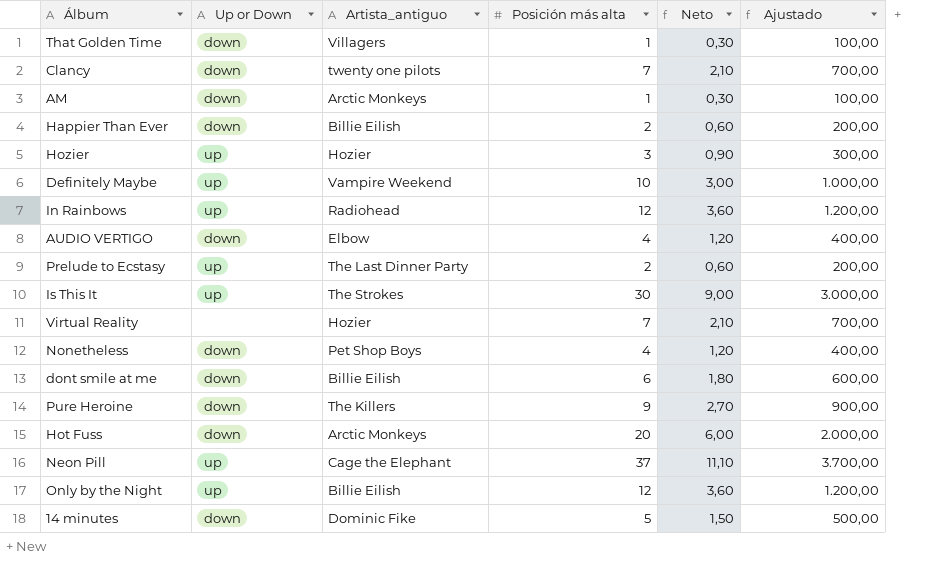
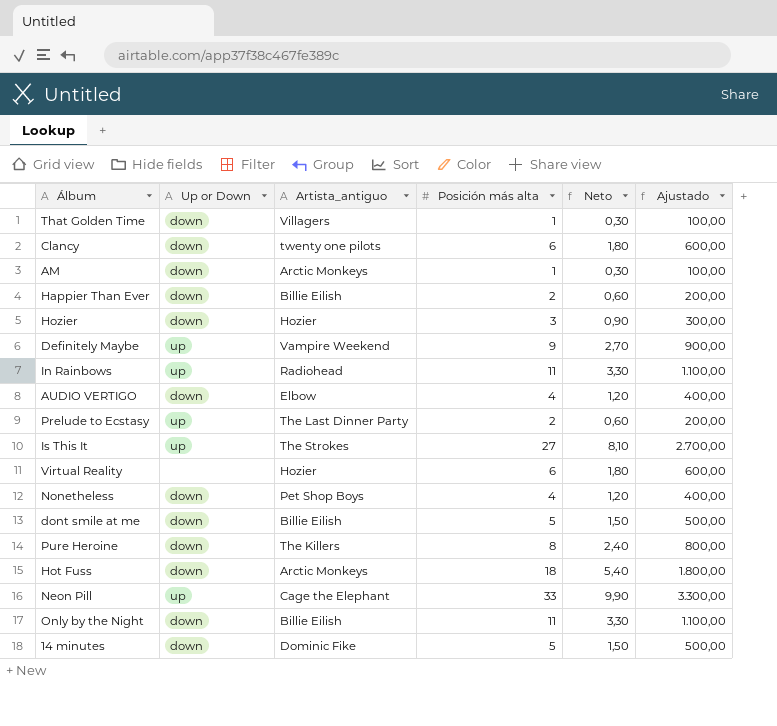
Clancy | Posición más alta: 7 -> 6
Clancy | Neto: 2,10 -> 1,80
Clancy | Ajustado: 700,00 -> 600,00
Hozier | Up or Down: up -> down
Definitely Maybe | Posición más alta: 10 -> 9
Definitely Maybe | Neto: 3,00 -> 2,70
Definitely Maybe | Ajustado: 1.000,00 -> 900,00
In Rainbows | Posición más alta: 12 -> 11
In Rainbows | Neto: 3,60 -> 3,30
In Rainbows | Ajustado: 1.200,00 -> 1.100,00
Is This It | Posición más alta: 30 -> 27
Is This It | Neto: 9,00 -> 8,10
Is This It | Ajustado: 3.000,00 -> 2.700,00
Virtual Reality | Posición más alta: 7 -> 6
Virtual Reality | Neto: 2,10 -> 1,80
Virtual Reality | Ajustado: 700,00 -> 600,00
dont smile at me | Posición más alta: 6 -> 5
dont smile at me | Neto: 1,80 -> 1,50
dont smile at me | Ajustado: 600,00 -> 500,00
Pure Heroine | Posición más alta: 9 -> 8
Pure Heroine | Neto: 2,70 -> 2,40
Pure Heroine | Ajustado: 900,00 -> 800,00
Hot Fuss | Posición más alta: 20 -> 18
Hot Fuss | Neto: 6,00 -> 5,40
Hot Fuss | Ajustado: 2.000,00 -> 1.800,00
Neon Pill | Posición más alta: 37 -> 33
Neon Pill | Neto: 11,10 -> 9,90
Neon Pill | Ajustado: 3.700,00 -> 3.300,00
Only by the Night | Up or Down: up -> down
Only by the Night | Posición más alta: 12 -> 11
Only by the Night | Neto: 3,60 -> 3,30
Only by the Night | Ajustado: 1.200,00 -> 1.100,00

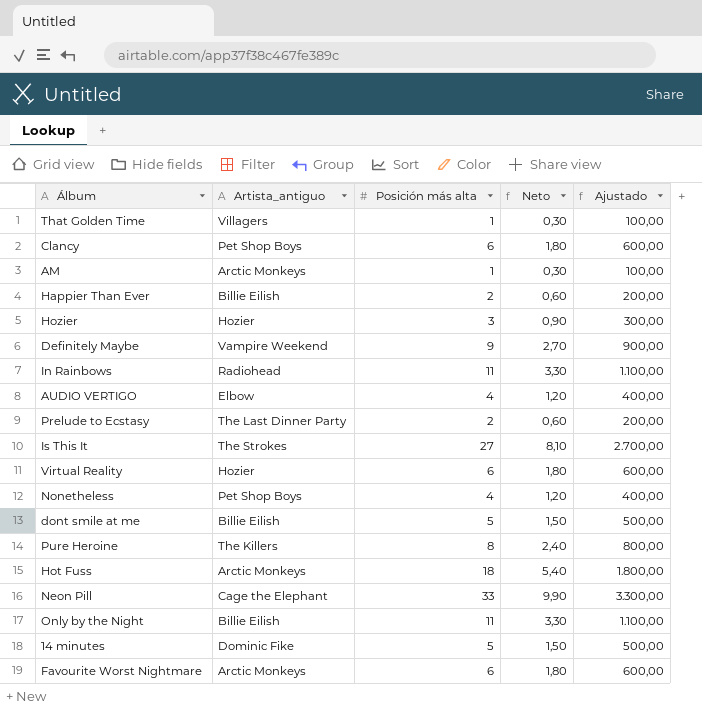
column Up or Down | position: 2 -> none
Clancy | Artista_antiguo: twenty one pilots -> Pet Shop Boys
row Favourite Worst Nightmare: none -> Arctic Monkeys | 6 | 1,80 | 600,00

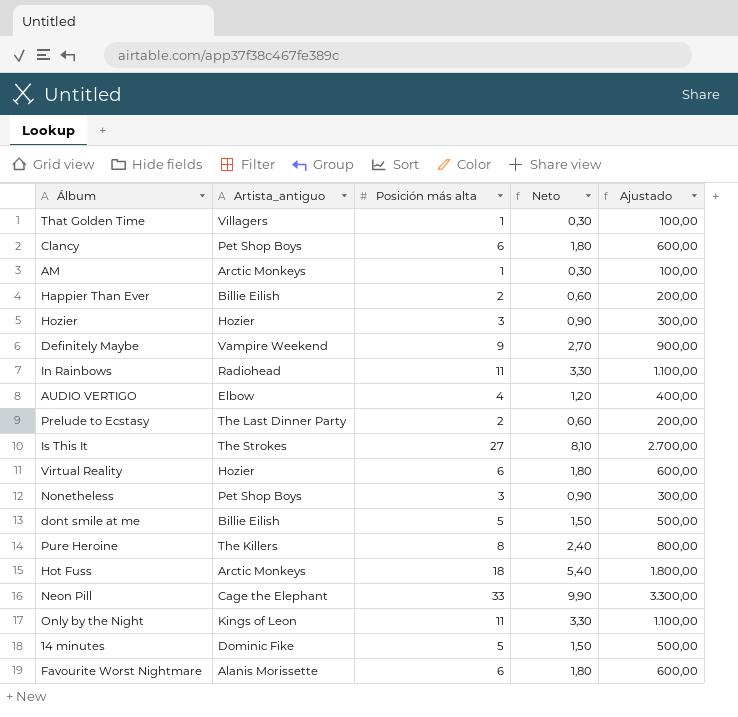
Nonetheless | Posición más alta: 4 -> 3
Nonetheless | Neto: 1,20 -> 0,90
Nonetheless | Ajustado: 400,00 -> 300,00
Only by the Night | Artista_antiguo: Billie Eilish -> Kings of Leon
Favourite Worst Nightmare | Artista_antiguo: Arctic Monkeys -> Alanis Morissette

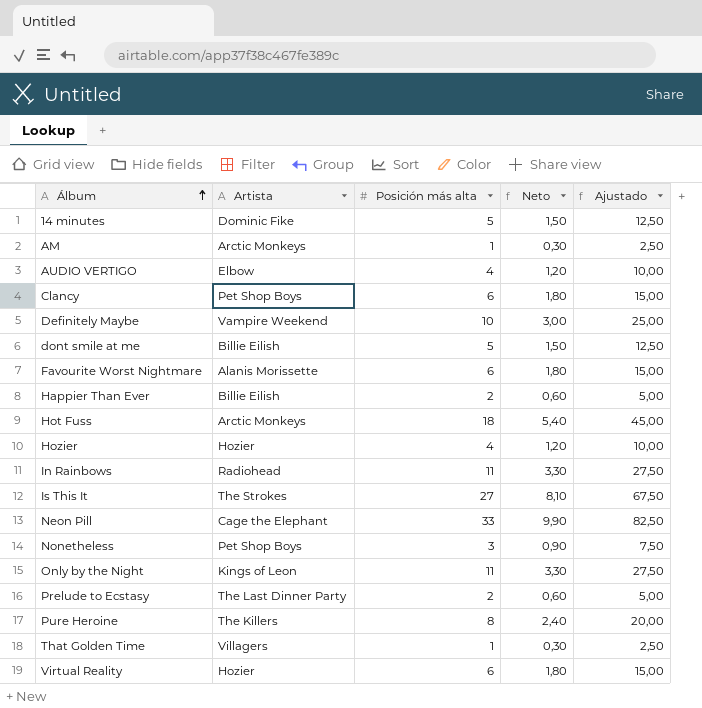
row order: none -> Álbum ascending
column name: Artista_antiguo -> Artista
column Ajustado | formula: [Posición más alta] * 100 -> [Posición más alta] * 2,5
Definitely Maybe | Posición más alta: 9 -> 10
Definitely Maybe | Neto: 2,70 -> 3,00
Hozier | Posición más alta: 3 -> 4
Hozier | Neto: 0,90 -> 1,20

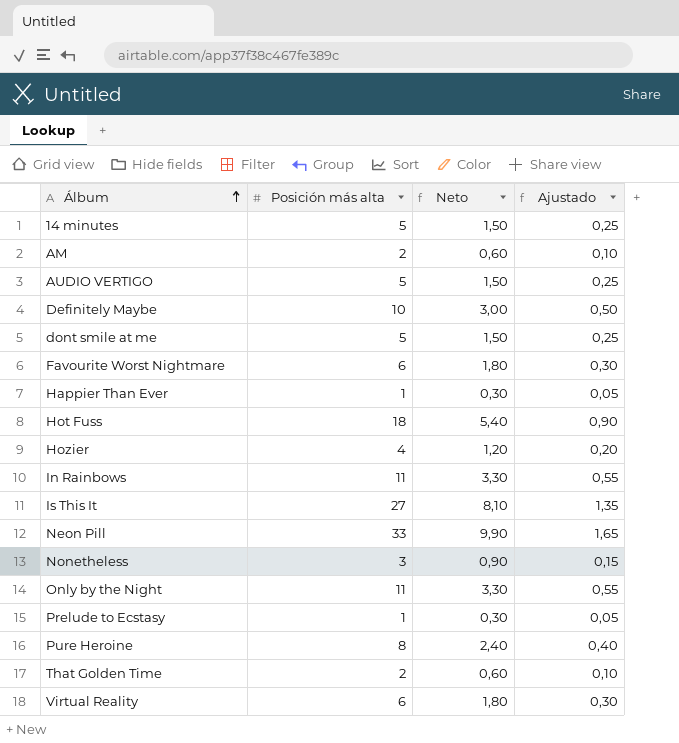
column Artista | position: 2 -> none
column Ajustado | formula: [Posición más alta] * 2,5 -> [Posición más alta] * 0,05
row Clancy: Pet Shop Boys | 6 | 1,80 | 15,00 -> none
AM | Posición más alta: 1 -> 2
AM | Neto: 0,30 -> 0,60
AUDIO VERTIGO | Posición más alta: 4 -> 5
AUDIO VERTIGO | Neto: 1,20 -> 1,50
Happier Than Ever | Posición más alta: 2 -> 1
Happier Than Ever | Neto: 0,60 -> 0,30
Prelude to Ecstasy | Posición más alta: 2 -> 1
Prelude to Ecstasy | Neto: 0,60 -> 0,30
That Golden Time | Posición más alta: 1 -> 2
That Golden Time | Neto: 0,30 -> 0,60

